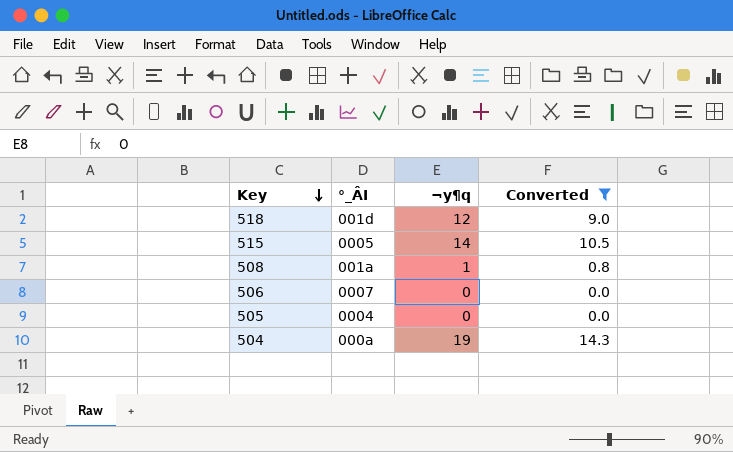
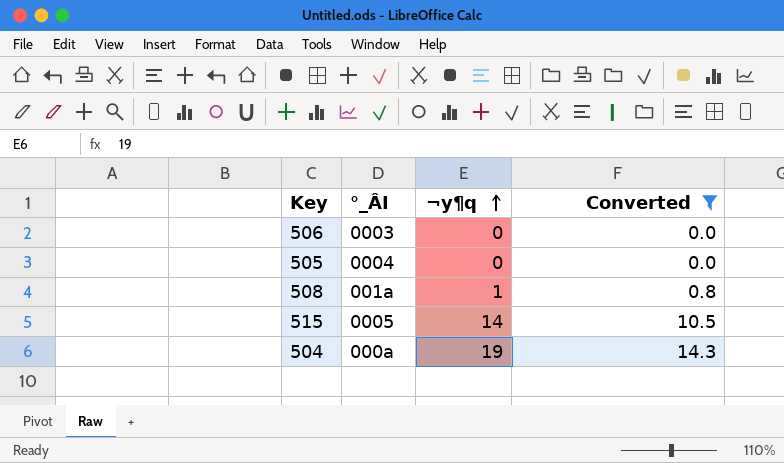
row order: Key descending -> ¬y¶q ascending
row 518: 001d | 12 | 9.0 -> none
506 | °_ÂI: 0007 -> 0003

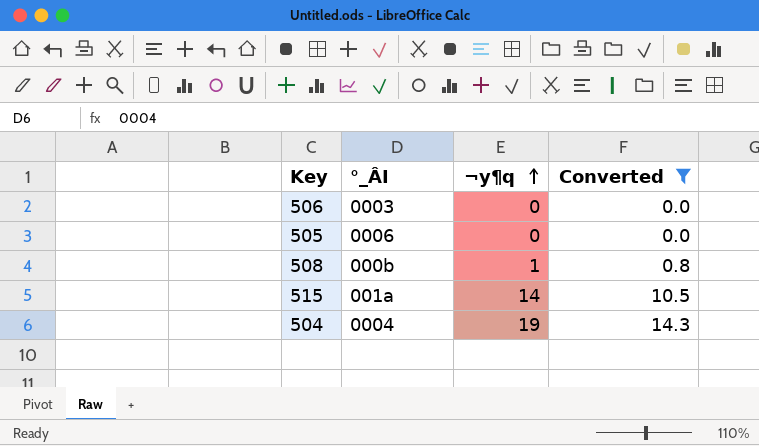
505 | °_ÂI: 0004 -> 0006
508 | °_ÂI: 001a -> 000b
515 | °_ÂI: 0005 -> 001a
504 | °_ÂI: 000a -> 0004

